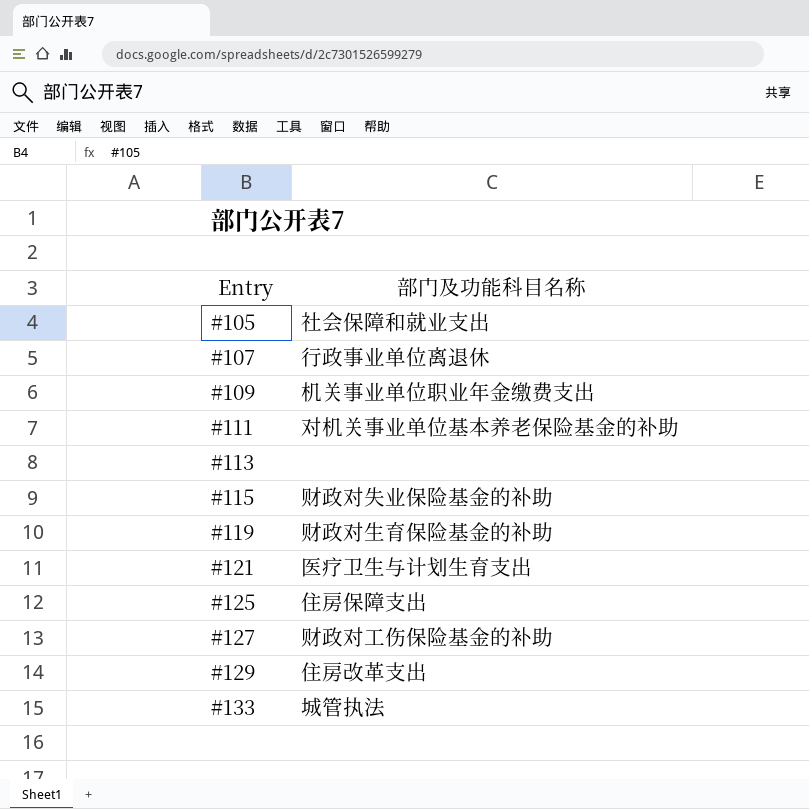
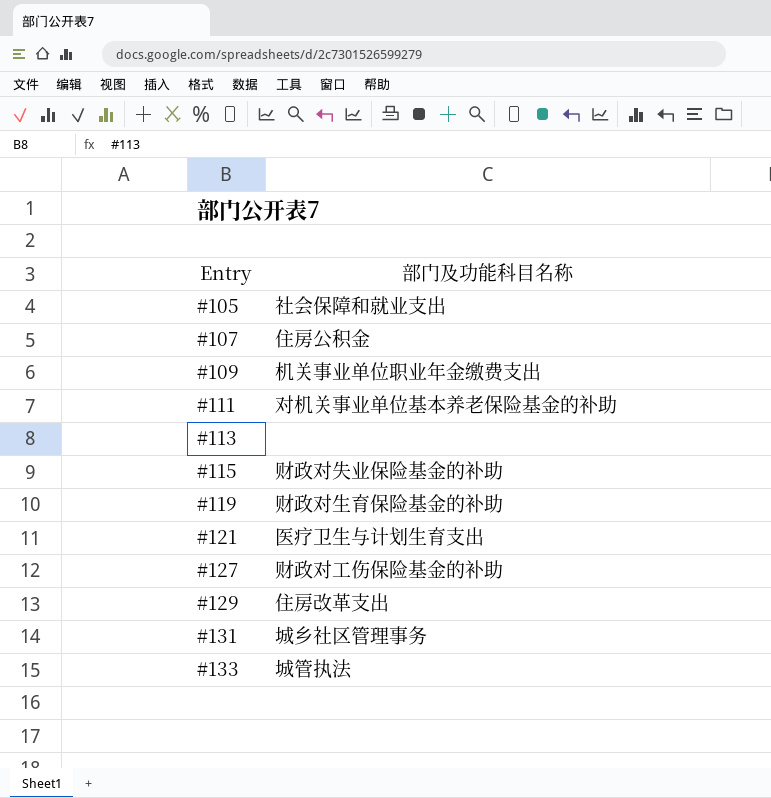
row #125: 住房保障支出 -> none
#107 | 部门及功能科目名称: 行政事业单位离退休 -> 住房公积金
row #131: none -> 城乡社区管理事务

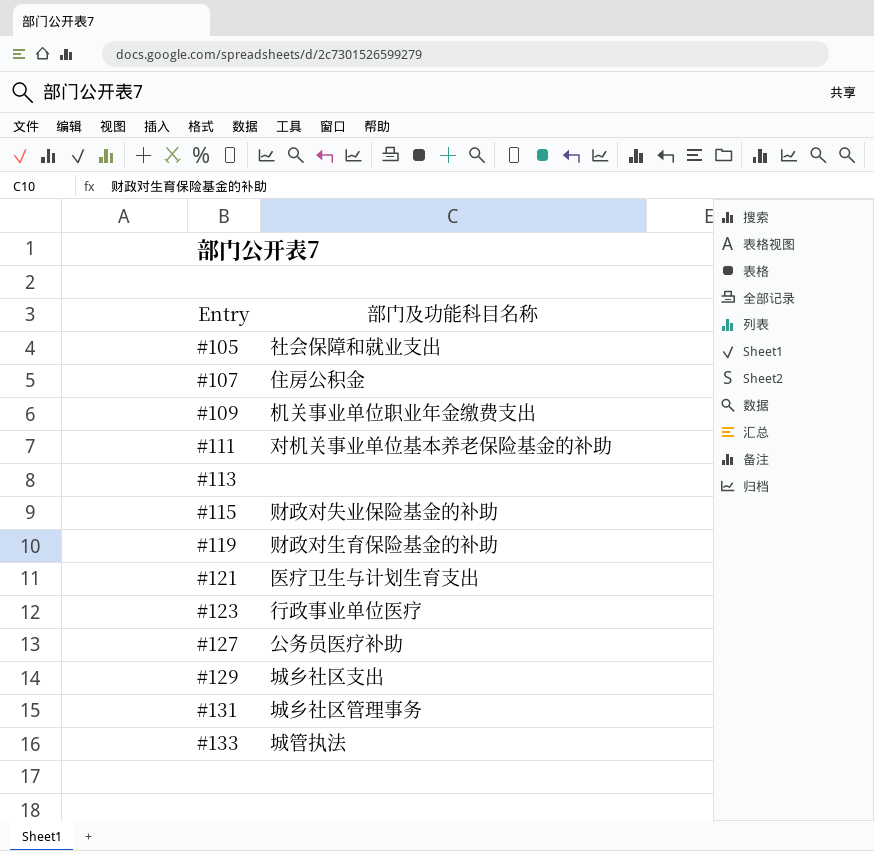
row #123: none -> 行政事业单位医疗
#127 | 部门及功能科目名称: 财政对工伤保险基金的补助 -> 公务员医疗补助
#129 | 部门及功能科目名称: 住房改革支出 -> 城乡社区支出

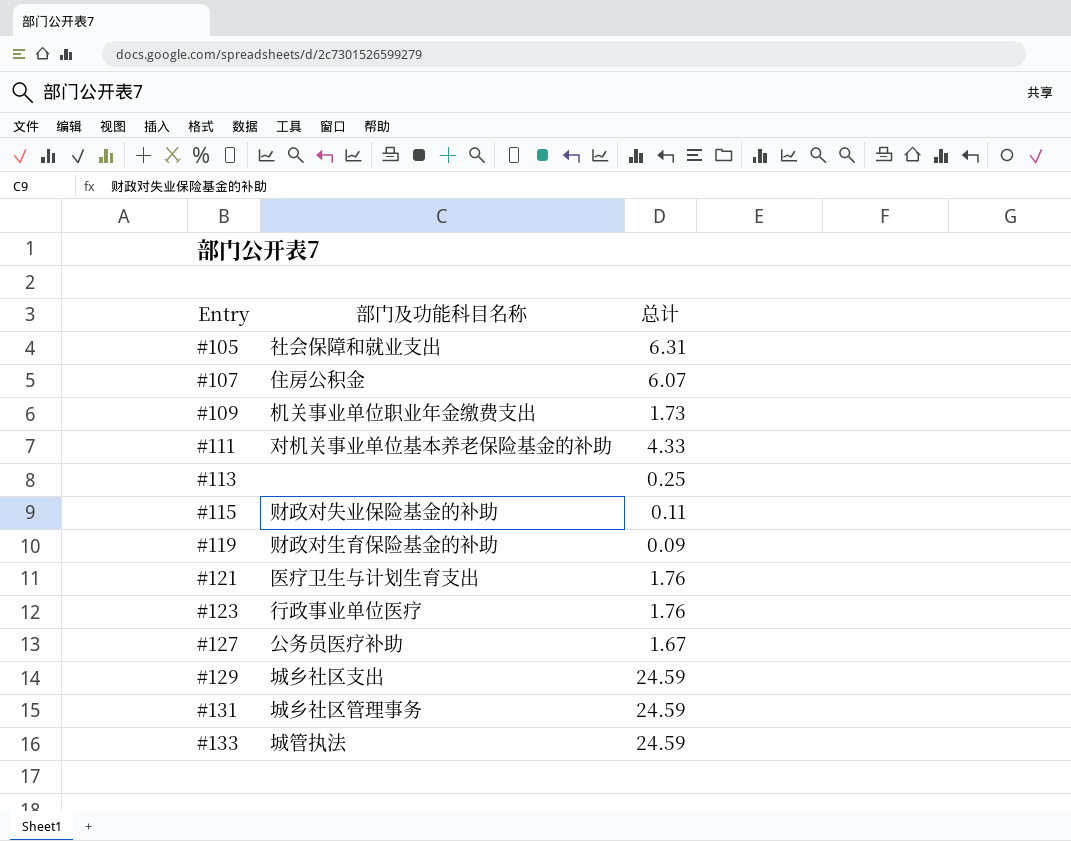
column 总计 | position: none -> 3

